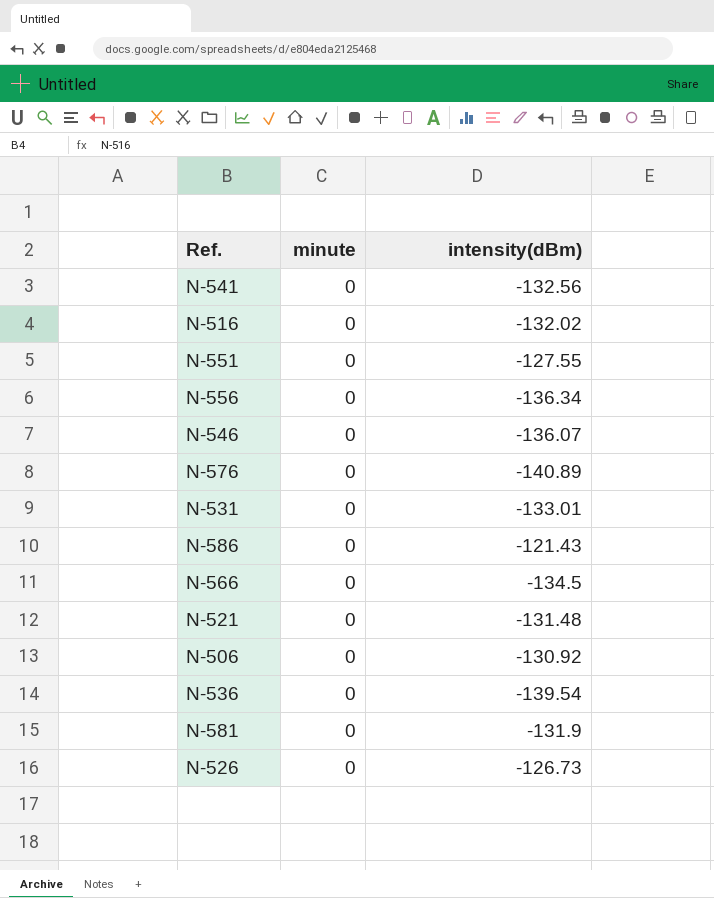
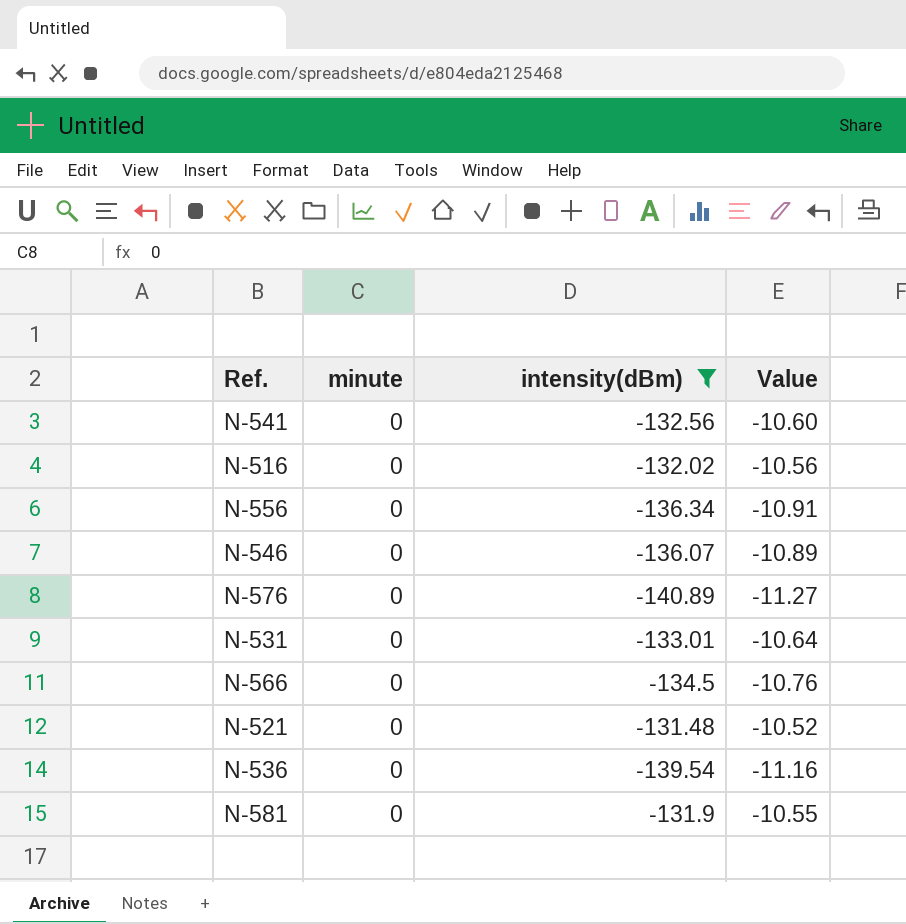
filter: none -> intensity(dBm) <= -131.48
column Value | formula: none -> [intensity(dBm)] * 0.08

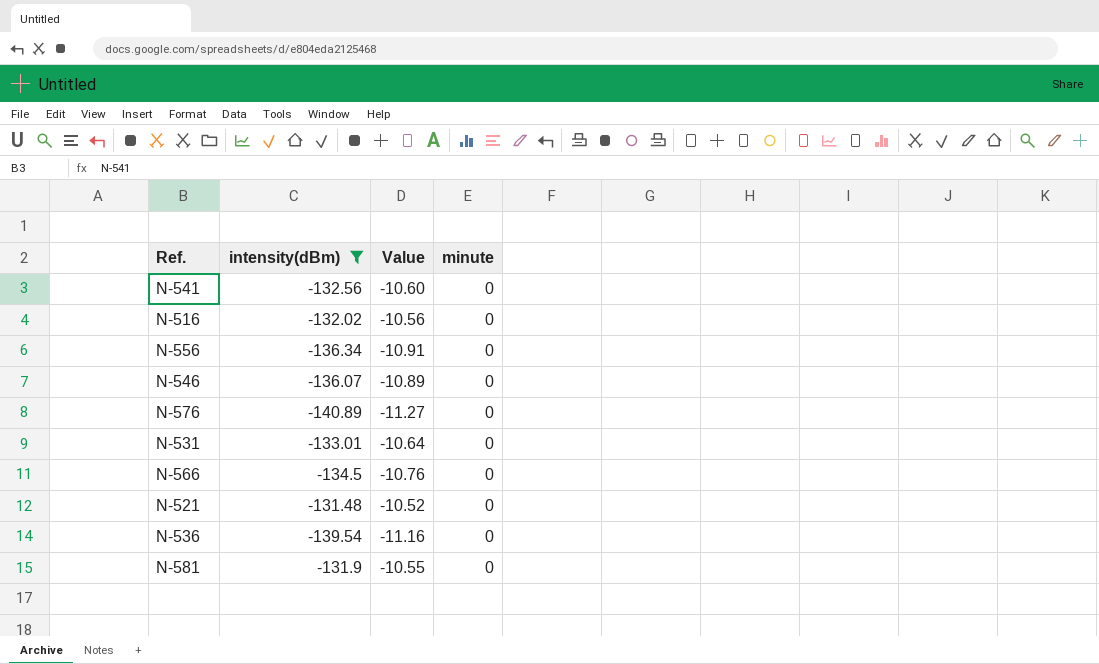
column minute | position: 2 -> 4

